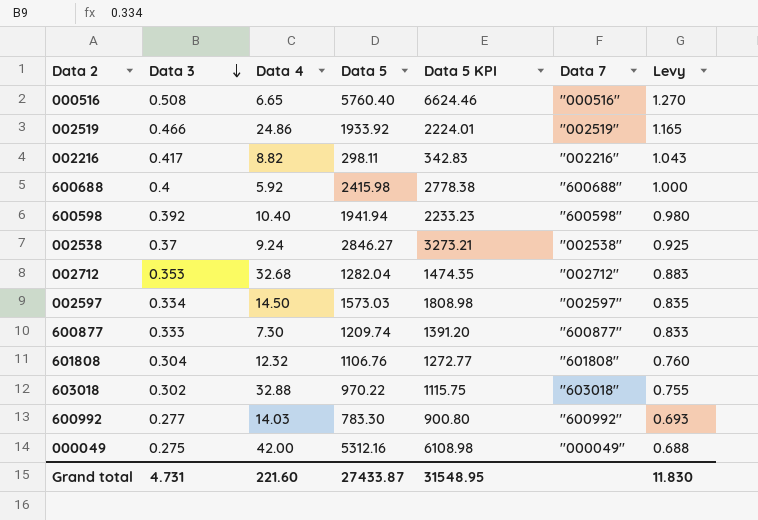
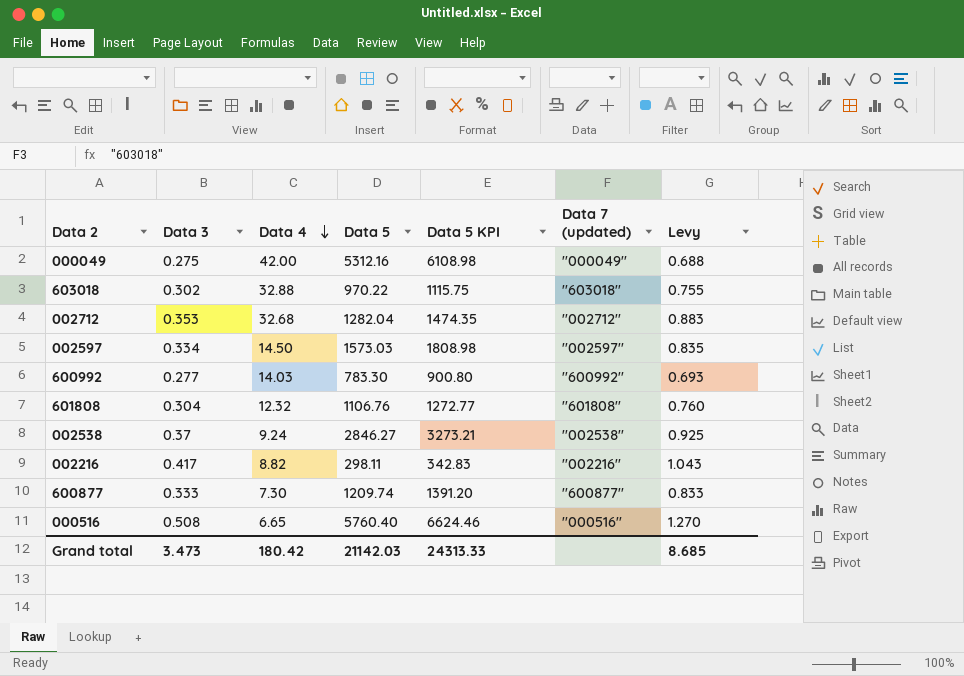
row order: Data 3 descending -> Data 4 descending
column name: Data 7 -> Data 7 (updated)
row 002519: 0.466 | 24.86 | 1933.92 | 2224.01 | "002519" | 1.165 -> none
row 600688: 0.4 | 5.92 | 2415.98 | 2778.38 | "600688" | 1.000 -> none
row 600598: 0.392 | 10.40 | 1941.94 | 2233.23 | "600598" | 0.980 -> none
Grand total | Data 3: 4.731 -> 3.473
Grand total | Data 4: 221.60 -> 180.42
Grand total | Data 5: 27433.87 -> 21142.03
Grand total | Data 5 KPI: 31548.95 -> 24313.33
Grand total | Levy: 11.830 -> 8.685

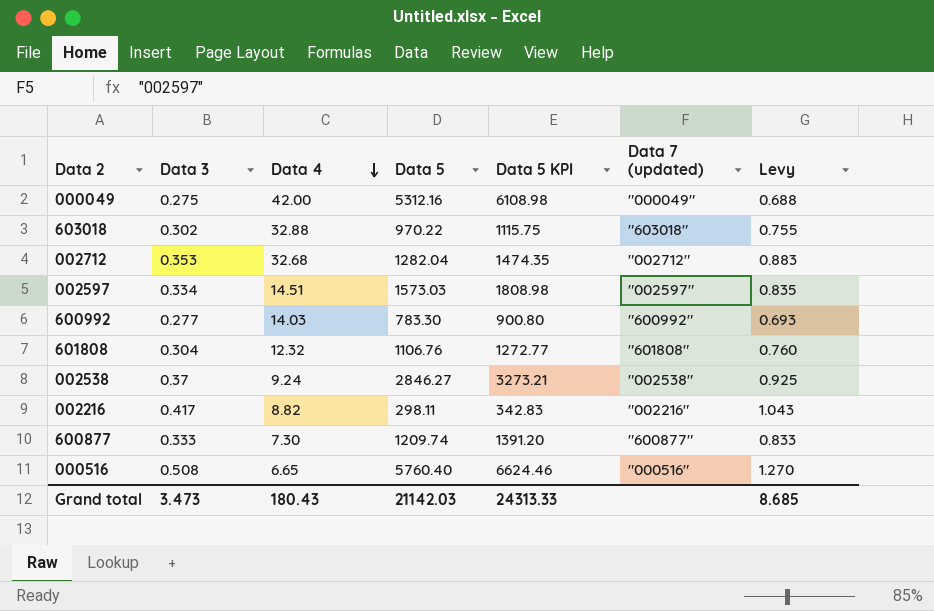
002597 | Data 4: 14.50 -> 14.51
Grand total | Data 4: 180.42 -> 180.43

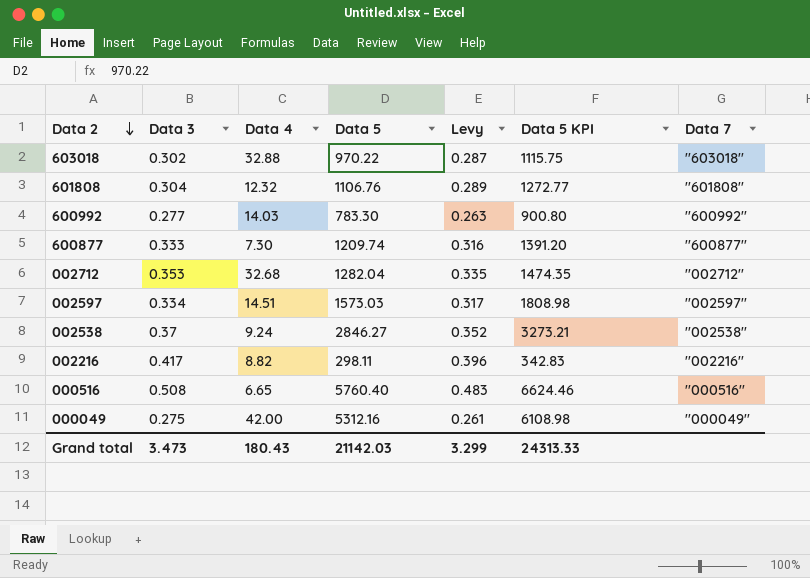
row order: Data 4 descending -> Data 2 descending
column Levy | formula: [Data 3] * 2.5 -> [Data 3] * 0.95
column Levy | position: 7 -> 5
column name: Data 7 (updated) -> Data 7
Grand total | Levy: 8.685 -> 3.299

